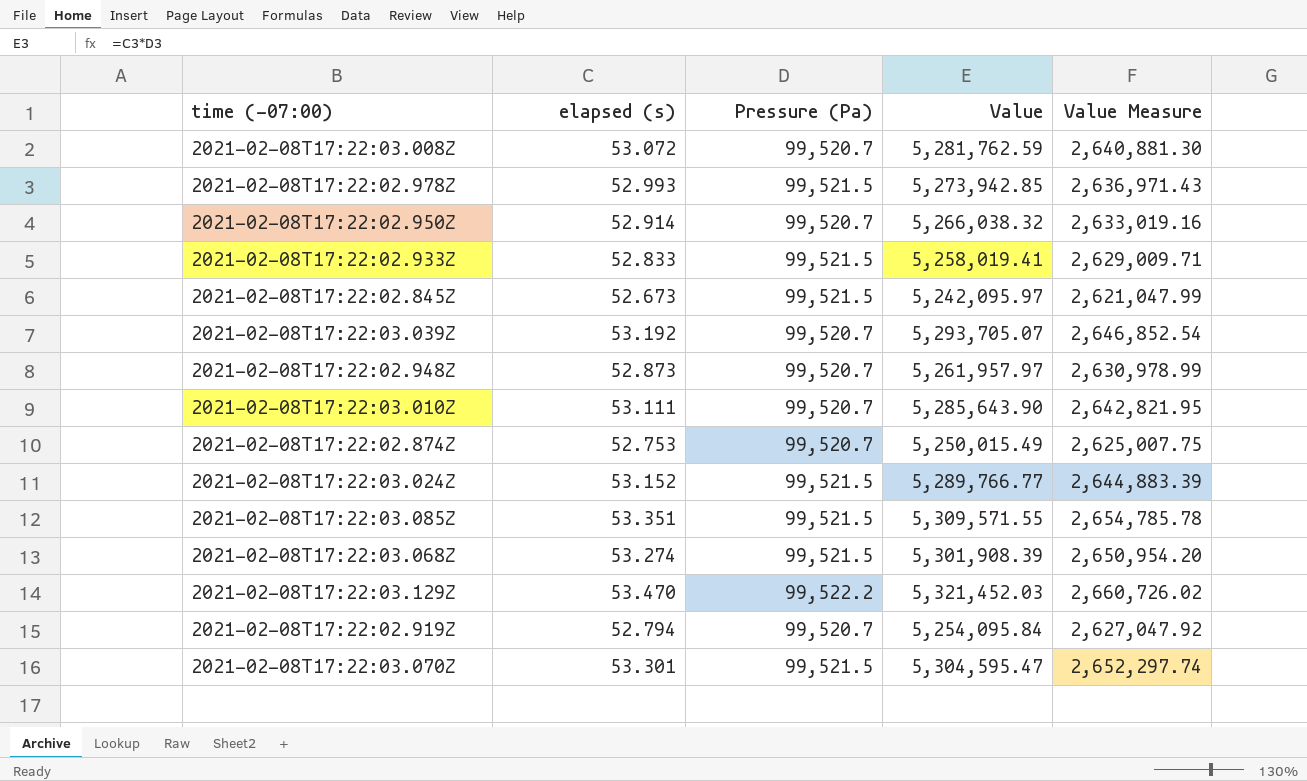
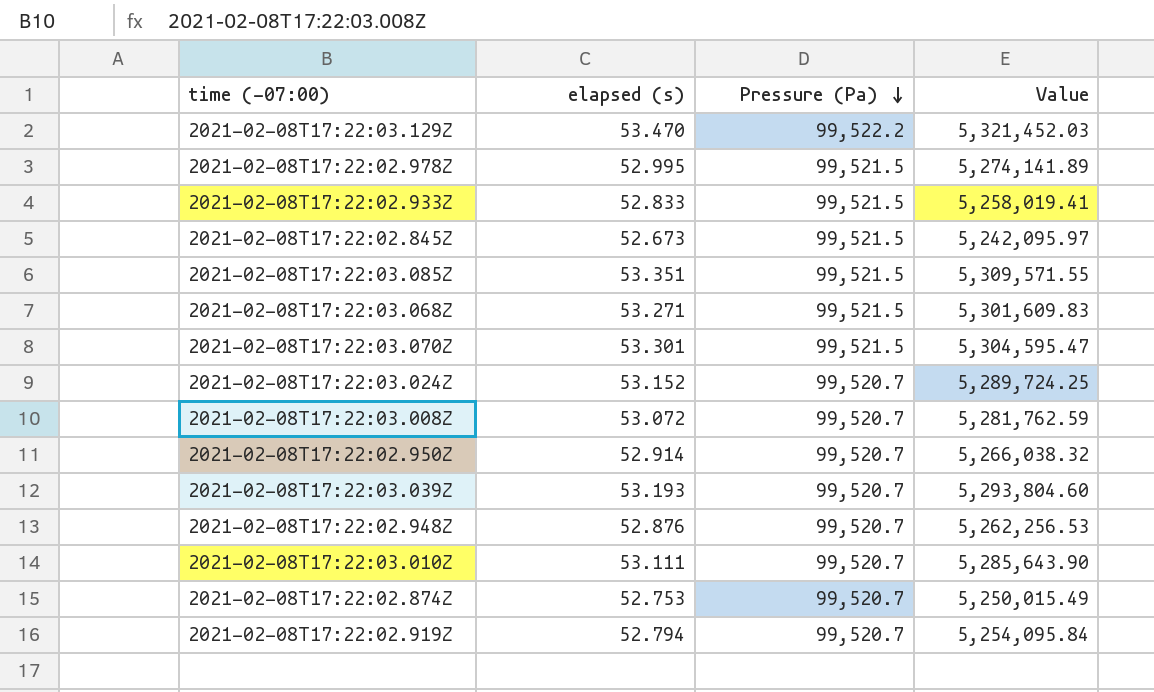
row order: none -> Pressure (Pa) descending
column Value Measure | formula: [Value] * 0.5 -> none
2021-02-08T17:22:02.978Z | elapsed (s): 52.993 -> 52.995
2021-02-08T17:22:02.978Z | Value: 5,273,942.85 -> 5,274,141.89
2021-02-08T17:22:03.068Z | elapsed (s): 53.274 -> 53.271
2021-02-08T17:22:03.068Z | Value: 5,301,908.39 -> 5,301,609.83
2021-02-08T17:22:03.024Z | Pressure (Pa): 99,521.5 -> 99,520.7
2021-02-08T17:22:03.024Z | Value: 5,289,766.77 -> 5,289,724.25
2021-02-08T17:22:03.039Z | elapsed (s): 53.192 -> 53.193
2021-02-08T17:22:03.039Z | Value: 5,293,705.07 -> 5,293,804.60
2021-02-08T17:22:02.948Z | elapsed (s): 52.873 -> 52.876
2021-02-08T17:22:02.948Z | Value: 5,261,957.97 -> 5,262,256.53

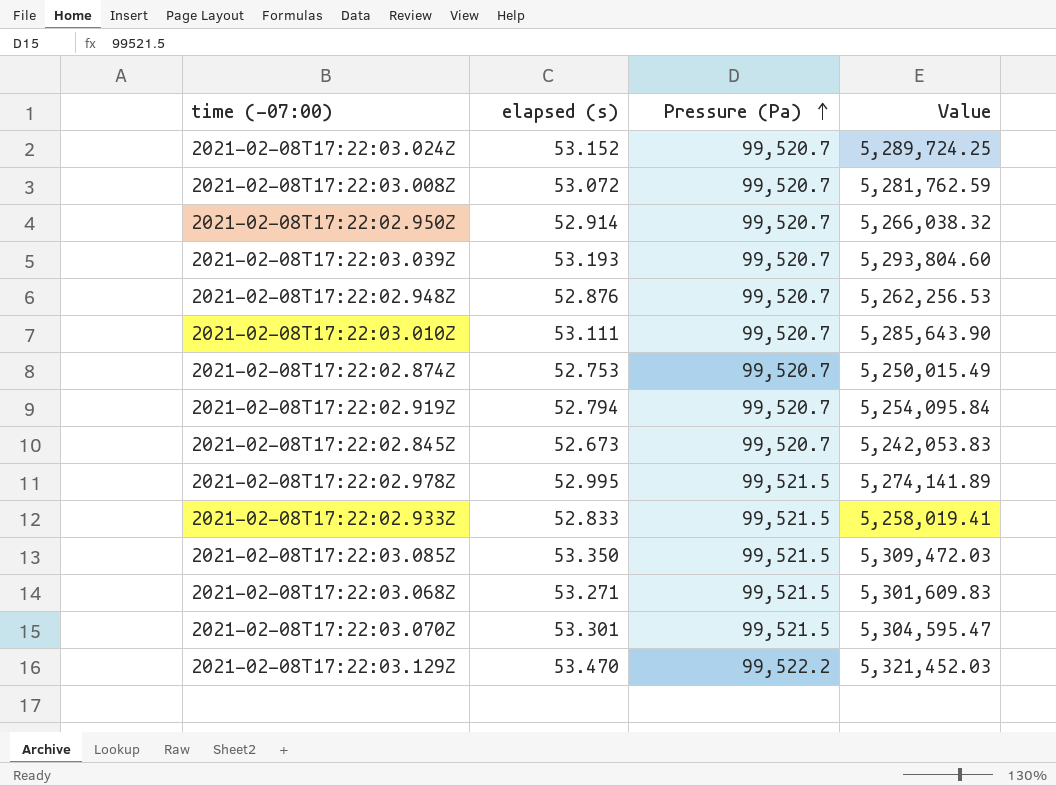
row order: Pressure (Pa) descending -> Pressure (Pa) ascending
2021-02-08T17:22:02.845Z | Pressure (Pa): 99,521.5 -> 99,520.7
2021-02-08T17:22:02.845Z | Value: 5,242,095.97 -> 5,242,053.83
2021-02-08T17:22:03.085Z | elapsed (s): 53.351 -> 53.350
2021-02-08T17:22:03.085Z | Value: 5,309,571.55 -> 5,309,472.03

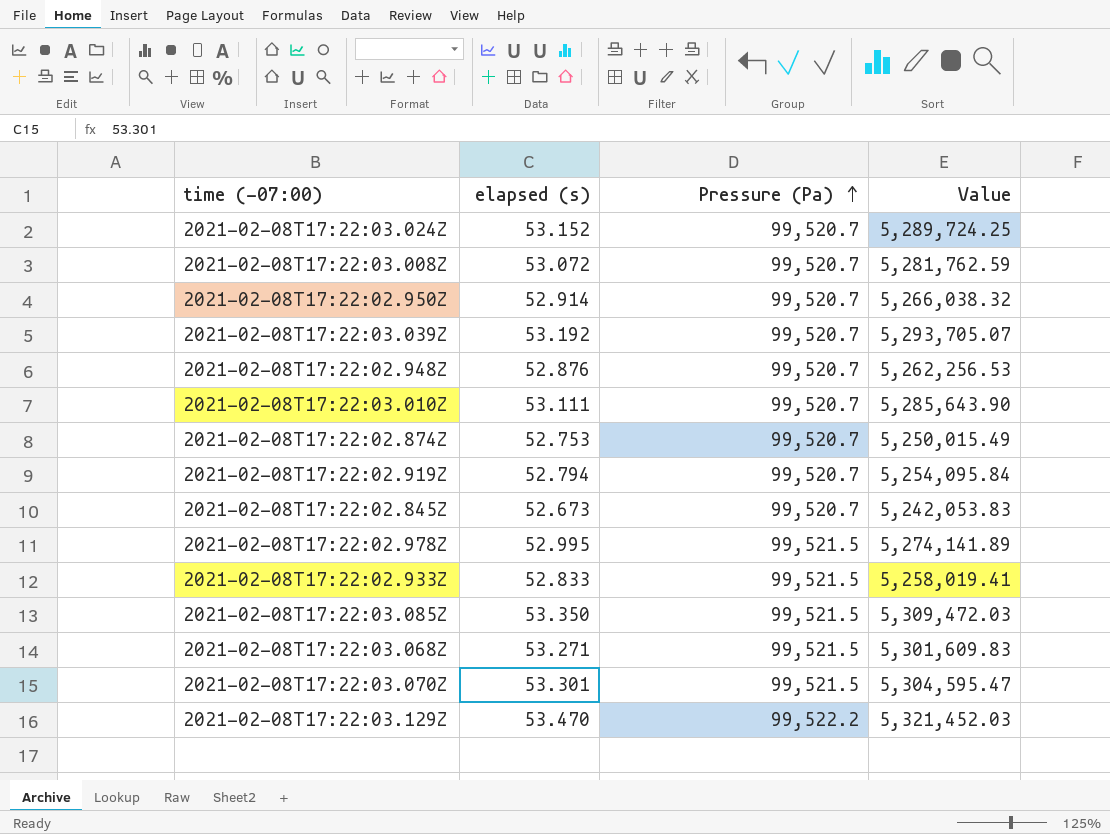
2021-02-08T17:22:03.039Z | elapsed (s): 53.193 -> 53.192
2021-02-08T17:22:03.039Z | Value: 5,293,804.60 -> 5,293,705.07

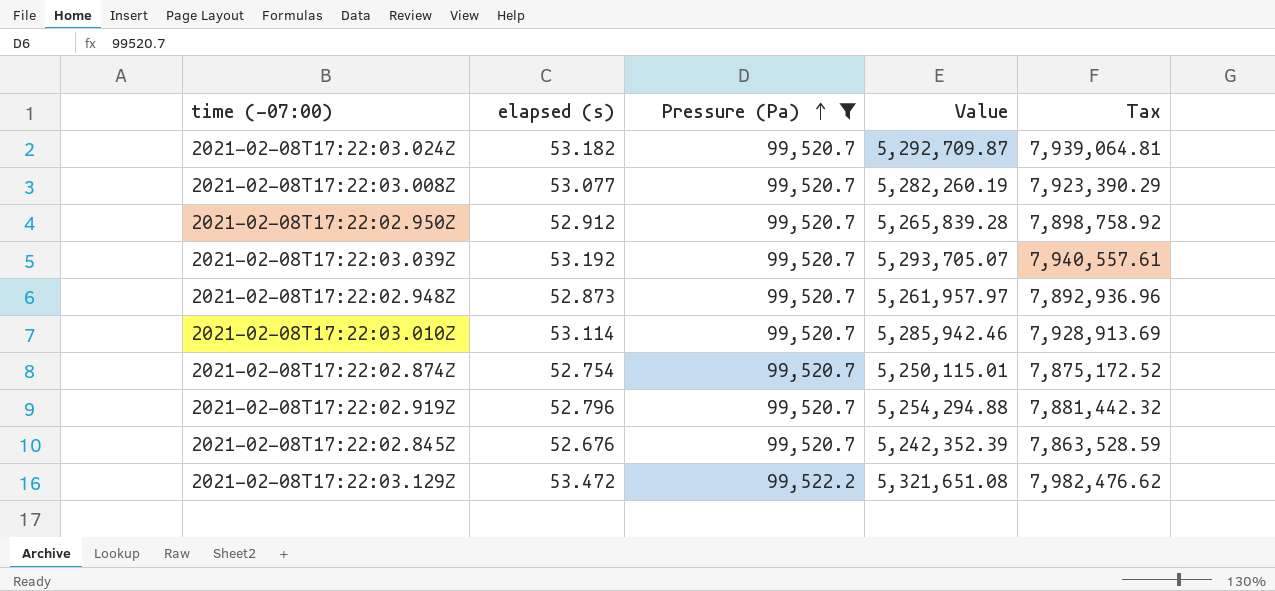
filter: none -> Pressure (Pa) != 99,521.5
column Tax | formula: none -> [Value] * 1.5
2021-02-08T17:22:03.024Z | elapsed (s): 53.152 -> 53.182
2021-02-08T17:22:03.024Z | Value: 5,289,724.25 -> 5,292,709.87
2021-02-08T17:22:03.008Z | elapsed (s): 53.072 -> 53.077
2021-02-08T17:22:03.008Z | Value: 5,281,762.59 -> 5,282,260.19
2021-02-08T17:22:02.950Z | elapsed (s): 52.914 -> 52.912
2021-02-08T17:22:02.950Z | Value: 5,266,038.32 -> 5,265,839.28
2021-02-08T17:22:02.948Z | elapsed (s): 52.876 -> 52.873
2021-02-08T17:22:02.948Z | Value: 5,262,256.53 -> 5,261,957.97
2021-02-08T17:22:03.010Z | elapsed (s): 53.111 -> 53.114
2021-02-08T17:22:03.010Z | Value: 5,285,643.90 -> 5,285,942.46
2021-02-08T17:22:02.874Z | elapsed (s): 52.753 -> 52.754
2021-02-08T17:22:02.874Z | Value: 5,250,015.49 -> 5,250,115.01
2021-02-08T17:22:02.919Z | elapsed (s): 52.794 -> 52.796
2021-02-08T17:22:02.919Z | Value: 5,254,095.84 -> 5,254,294.88
2021-02-08T17:22:02.845Z | elapsed (s): 52.673 -> 52.676
2021-02-08T17:22:02.845Z | Value: 5,242,053.83 -> 5,242,352.39
2021-02-08T17:22:03.129Z | elapsed (s): 53.470 -> 53.472
2021-02-08T17:22:03.129Z | Value: 5,321,452.03 -> 5,321,651.08

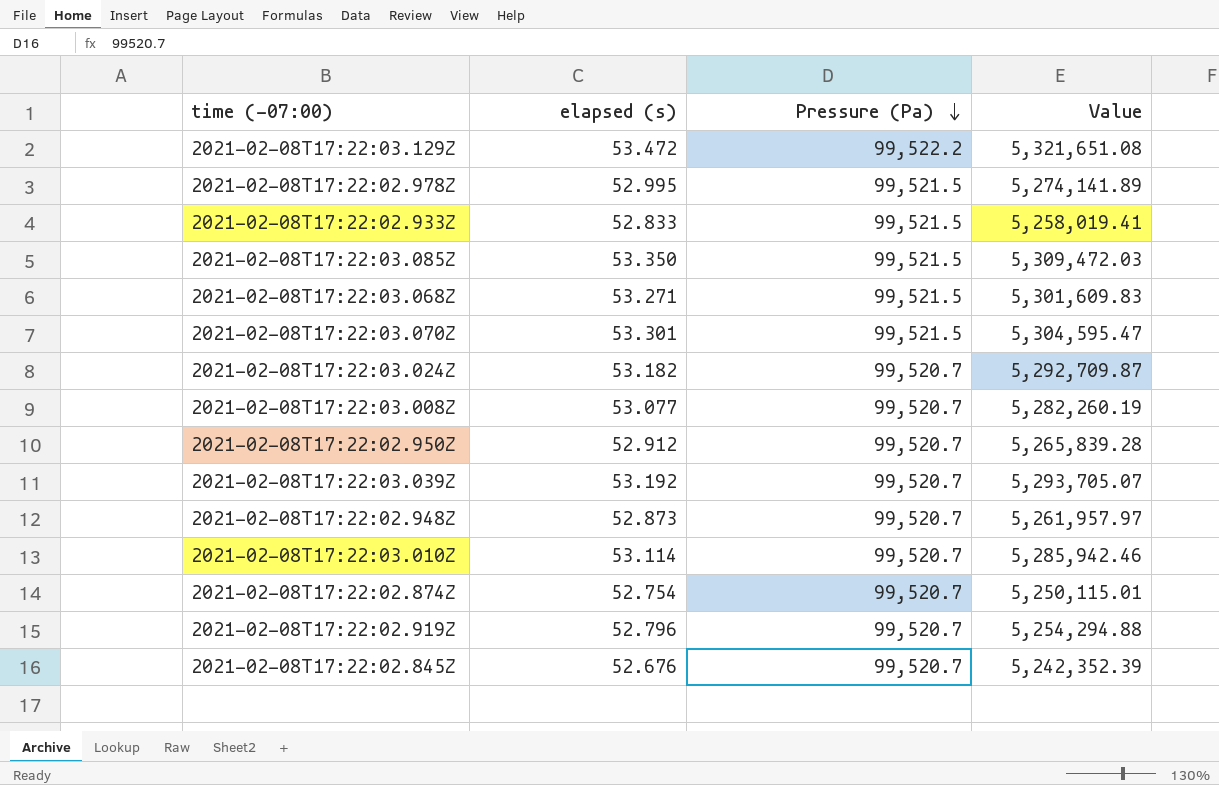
filter: Pressure (Pa) != 99,521.5 -> none
row order: Pressure (Pa) ascending -> Pressure (Pa) descending
column Tax | formula: [Value] * 1.5 -> none

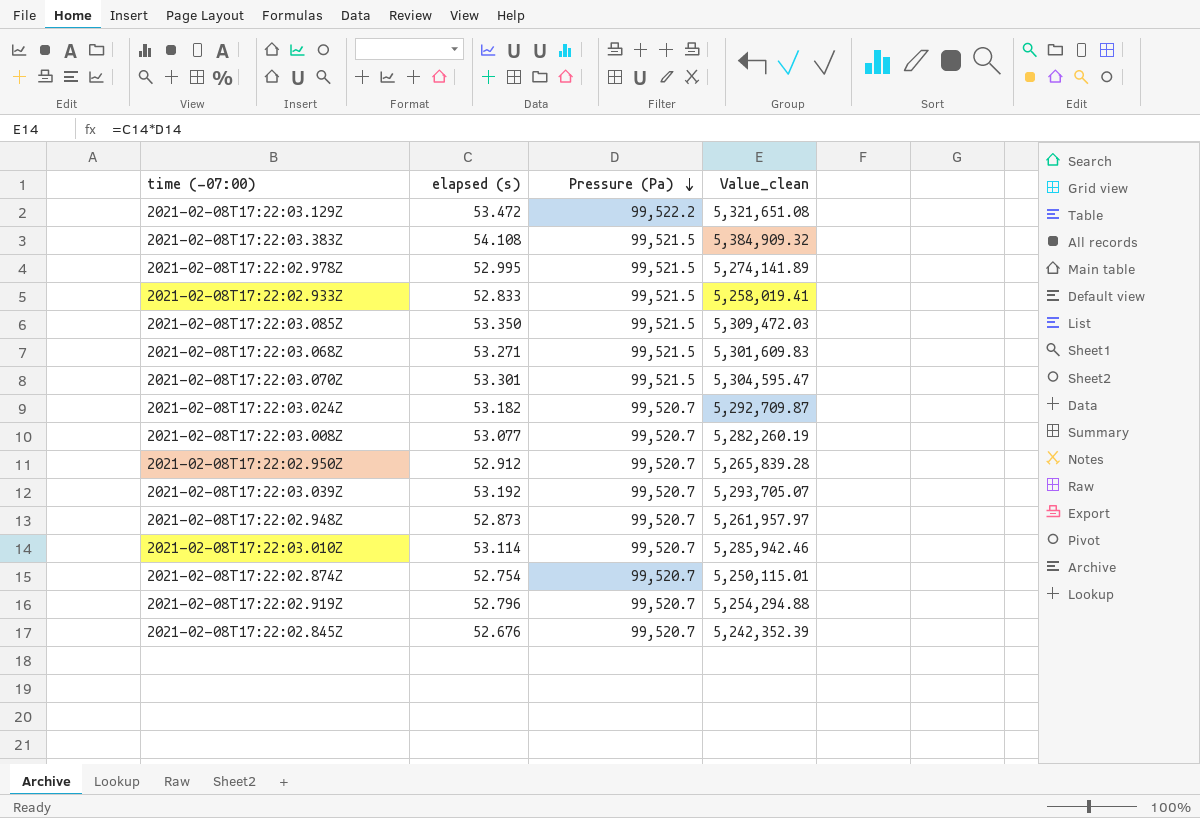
column name: Value -> Value_clean
row 2021-02-08T17:22:03.383Z: none -> 54.108 | 99,521.5 | 5,384,909.32

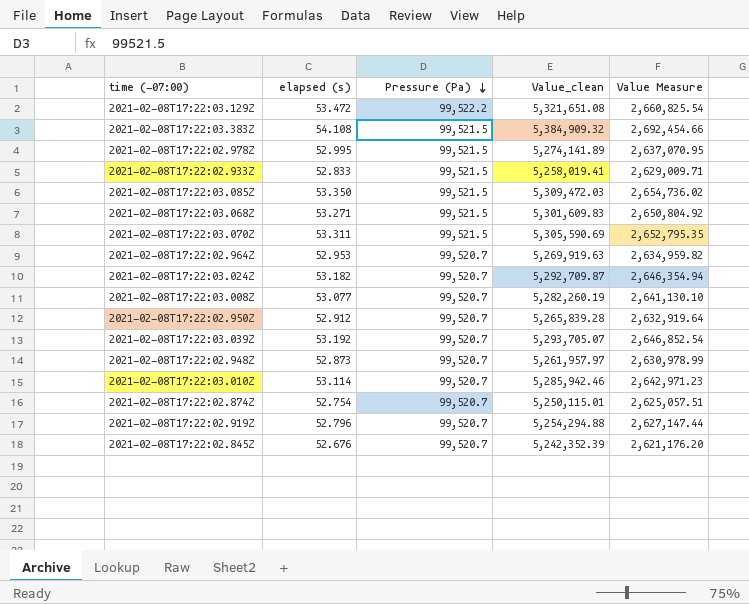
column Value Measure | formula: none -> [Value_clean] * 0.5
2021-02-08T17:22:03.070Z | elapsed (s): 53.301 -> 53.311
2021-02-08T17:22:03.070Z | Value_clean: 5,304,595.47 -> 5,305,590.69
row 2021-02-08T17:22:02.964Z: none -> 52.953 | 99,520.7 | 5,269,919.63 | 2,634,959.82

